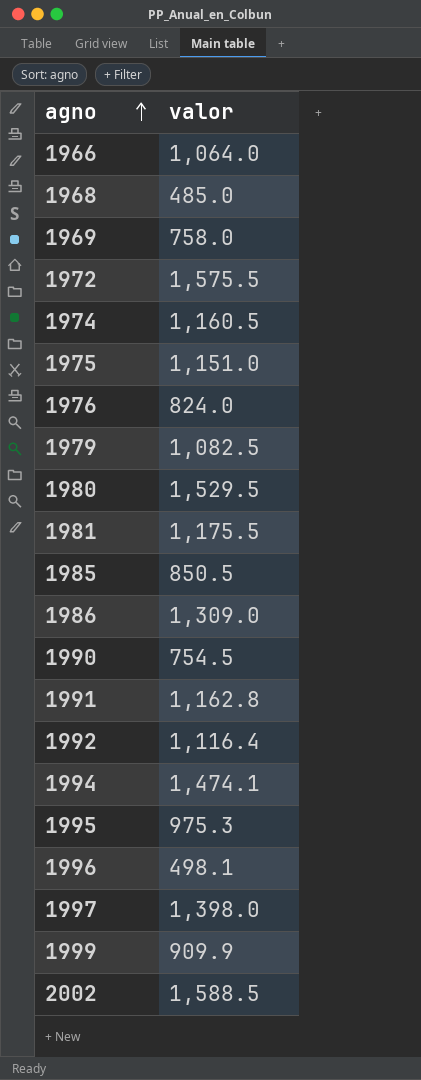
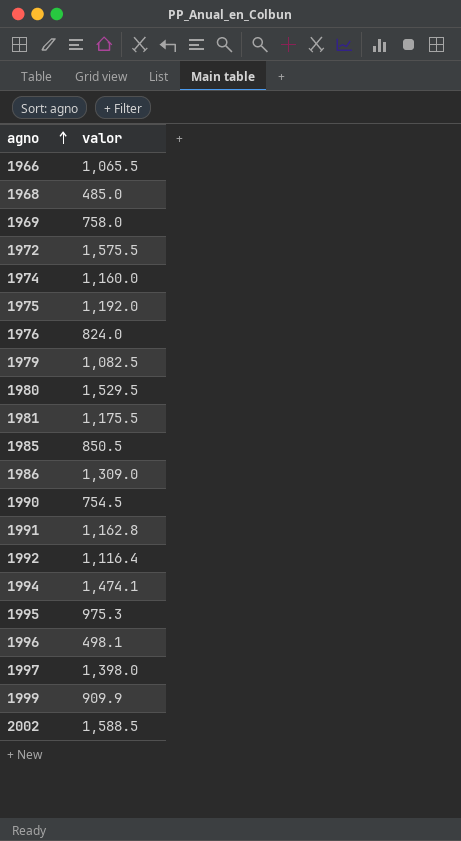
1966 | valor: 1,064.0 -> 1,065.5
1974 | valor: 1,160.5 -> 1,160.0
1975 | valor: 1,151.0 -> 1,192.0

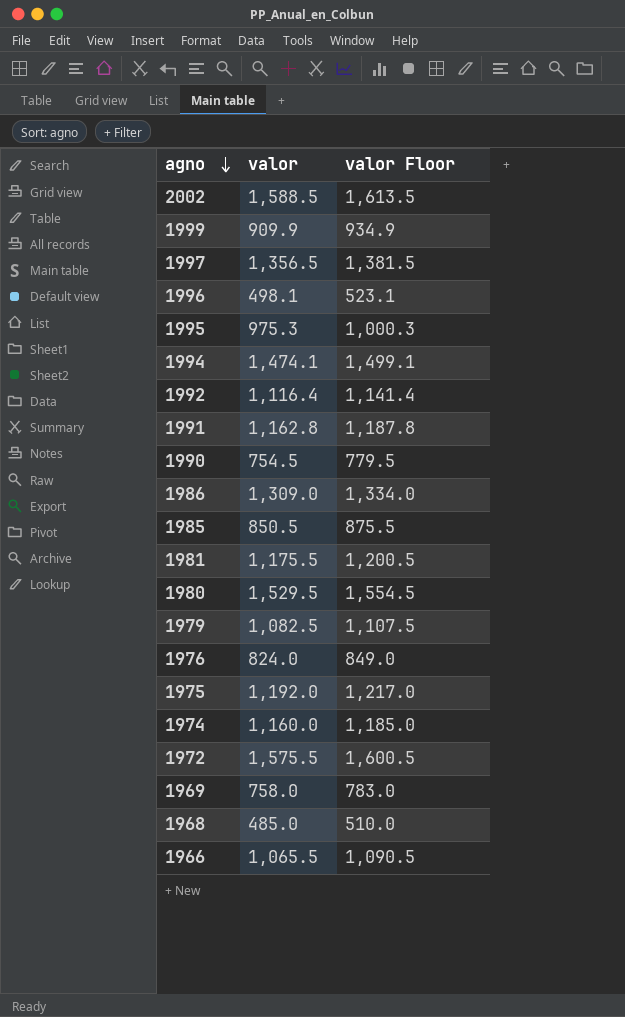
row order: agno ascending -> agno descending
column valor Floor | formula: none -> [valor] + 25
1997 | valor: 1,398.0 -> 1,356.5

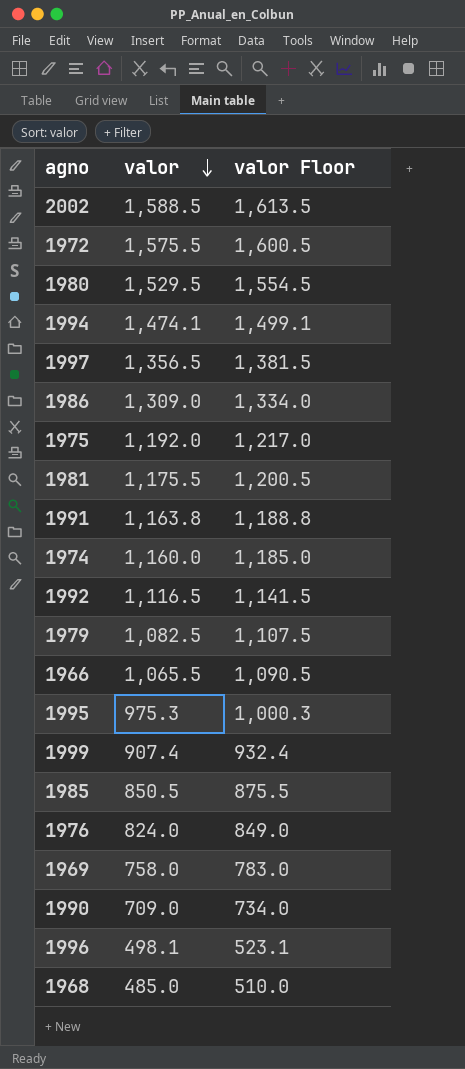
row order: agno descending -> valor descending
1991 | valor: 1,162.8 -> 1,163.8
1991 | valor Floor: 1,187.8 -> 1,188.8
1992 | valor: 1,116.4 -> 1,116.5
1992 | valor Floor: 1,141.4 -> 1,141.5
1999 | valor: 909.9 -> 907.4
1999 | valor Floor: 934.9 -> 932.4
1990 | valor: 754.5 -> 709.0
1990 | valor Floor: 779.5 -> 734.0

